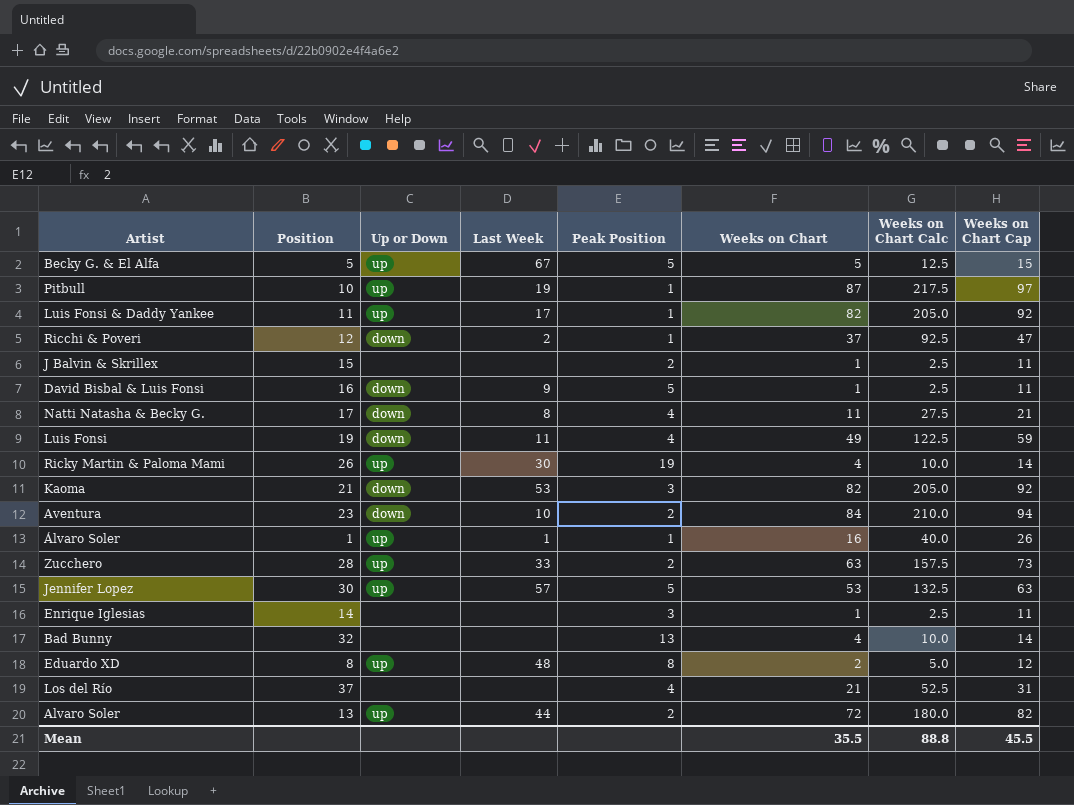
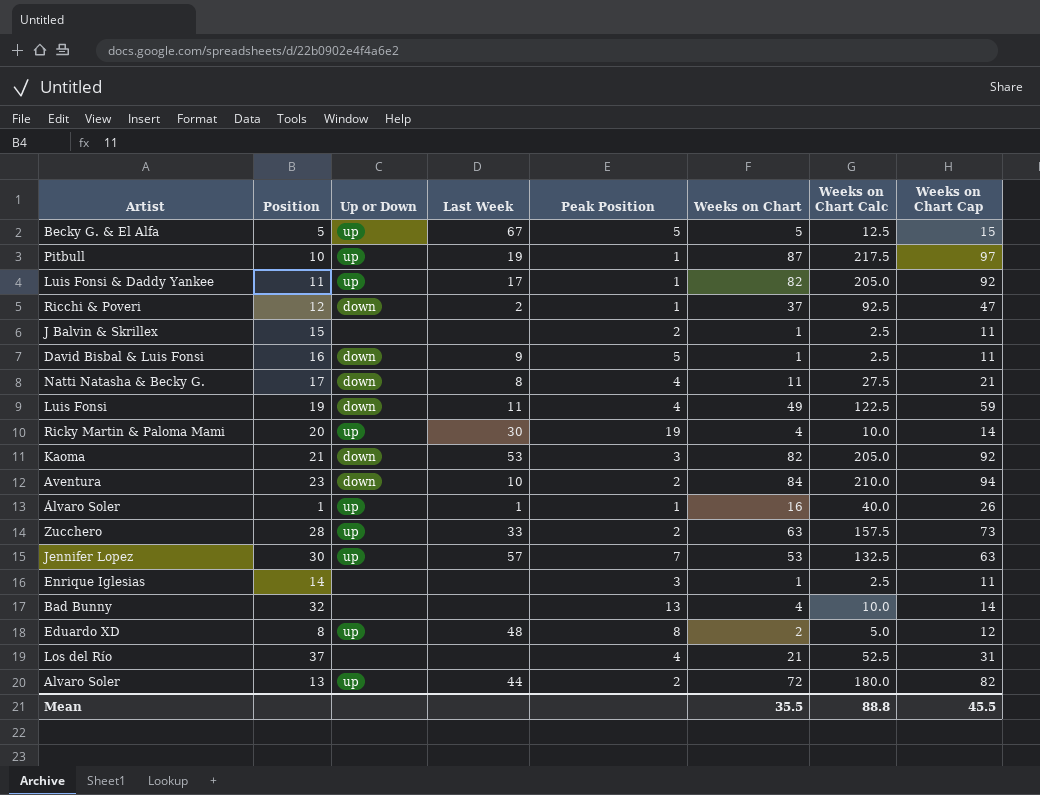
Ricky Martin & Paloma Mami | Position: 26 -> 20
Jennifer Lopez | Peak Position: 5 -> 7

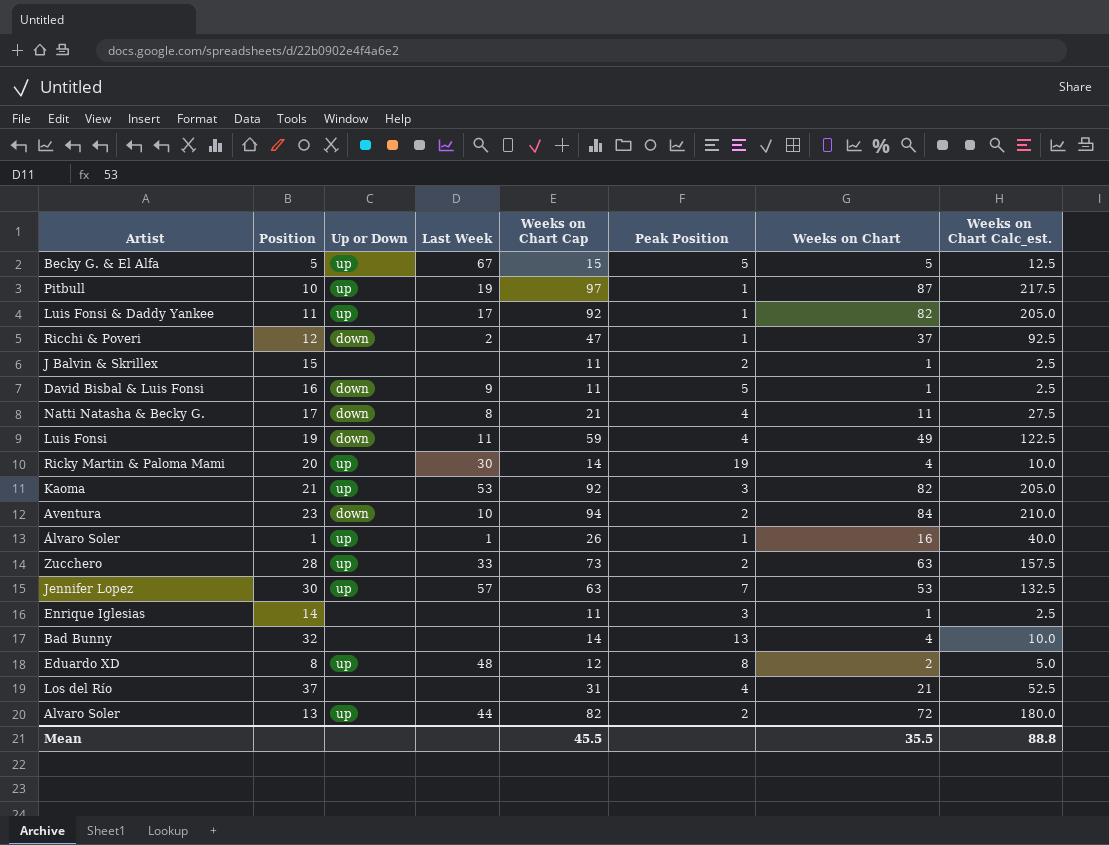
column Weeks on Chart Cap | position: 8 -> 5
column name: Weeks on Chart Calc -> Weeks on Chart Calc_est.
Kaoma | Up or Down: down -> up

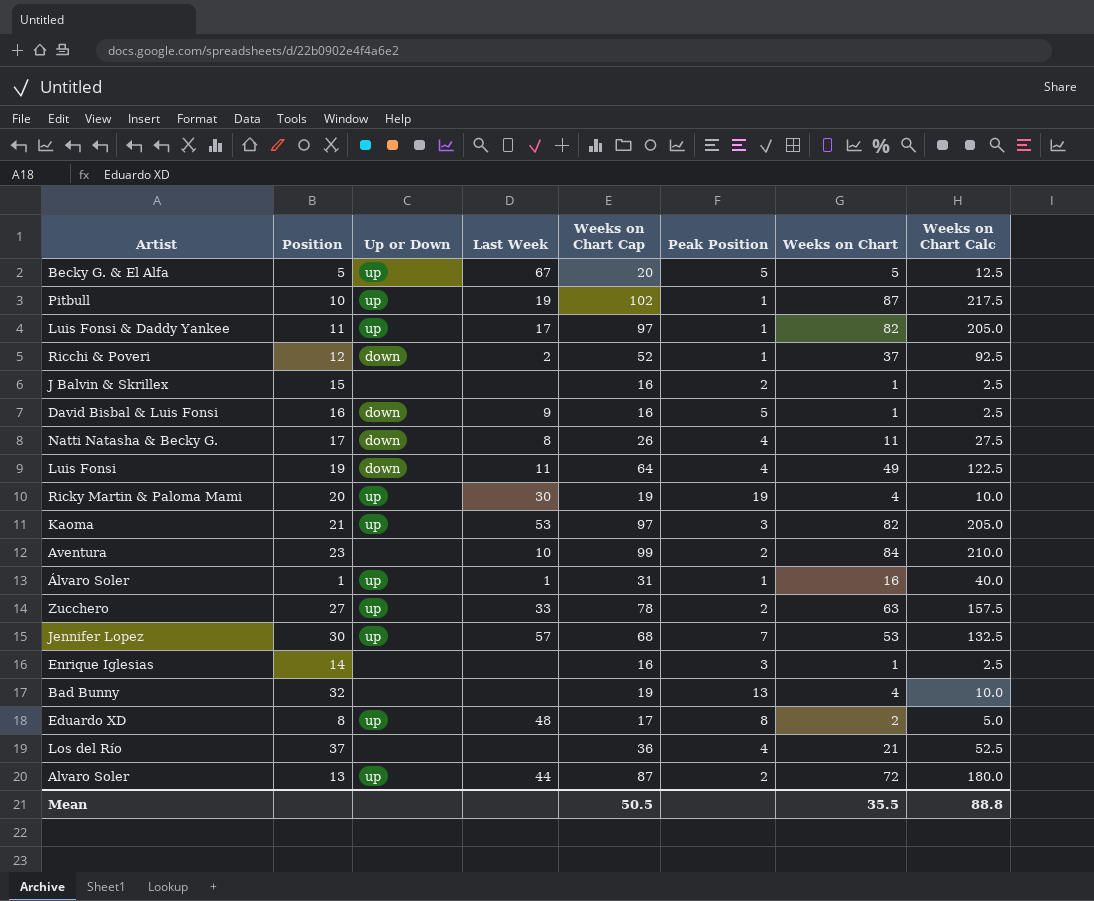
column Weeks on Chart Cap | formula: [Weeks on Chart] + 10 -> [Weeks on Chart] + 15
column name: Weeks on Chart Calc_est. -> Weeks on Chart Calc
Aventura | Up or Down: down -> none
Zucchero | Position: 28 -> 27
Mean | Weeks on Chart Cap: 45.5 -> 50.5

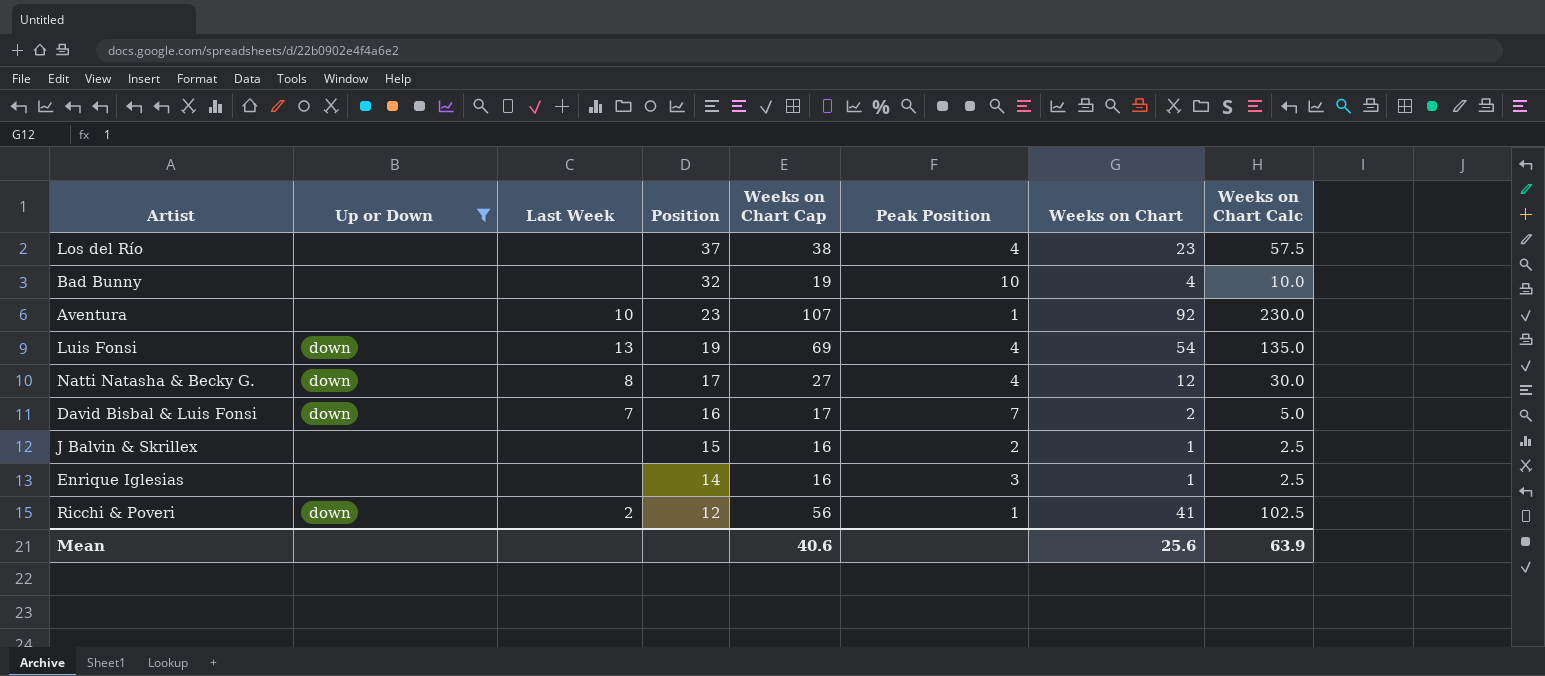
filter: none -> Up or Down != up
row order: none -> Position descending
column Position | position: 2 -> 4
Los del Río | Weeks on Chart Cap: 36 -> 38
Los del Río | Weeks on Chart: 21 -> 23
Los del Río | Weeks on Chart Calc: 52.5 -> 57.5
Bad Bunny | Peak Position: 13 -> 10
Aventura | Weeks on Chart Cap: 99 -> 107
Aventura | Peak Position: 2 -> 1
Aventura | Weeks on Chart: 84 -> 92
Aventura | Weeks on Chart Calc: 210.0 -> 230.0
Luis Fonsi | Last Week: 11 -> 13
Luis Fonsi | Weeks on Chart Cap: 64 -> 69
Luis Fonsi | Weeks on Chart: 49 -> 54
Luis Fonsi | Weeks on Chart Calc: 122.5 -> 135.0
Natti Natasha & Becky G. | Weeks on Chart Cap: 26 -> 27
Natti Natasha & Becky G. | Weeks on Chart: 11 -> 12
Natti Natasha & Becky G. | Weeks on Chart Calc: 27.5 -> 30.0
David Bisbal & Luis Fonsi | Last Week: 9 -> 7
David Bisbal & Luis Fonsi | Weeks on Chart Cap: 16 -> 17
David Bisbal & Luis Fonsi | Peak Position: 5 -> 7
David Bisbal & Luis Fonsi | Weeks on Chart: 1 -> 2
David Bisbal & Luis Fonsi | Weeks on Chart Calc: 2.5 -> 5.0
Ricchi & Poveri | Weeks on Chart Cap: 52 -> 56
Ricchi & Poveri | Weeks on Chart: 37 -> 41
Ricchi & Poveri | Weeks on Chart Calc: 92.5 -> 102.5
Mean | Weeks on Chart Cap: 50.5 -> 40.6
Mean | Weeks on Chart: 35.5 -> 25.6
Mean | Weeks on Chart Calc: 88.8 -> 63.9

